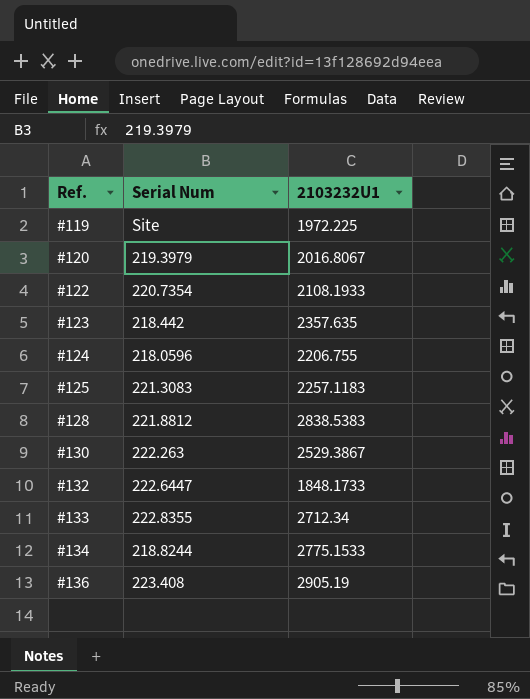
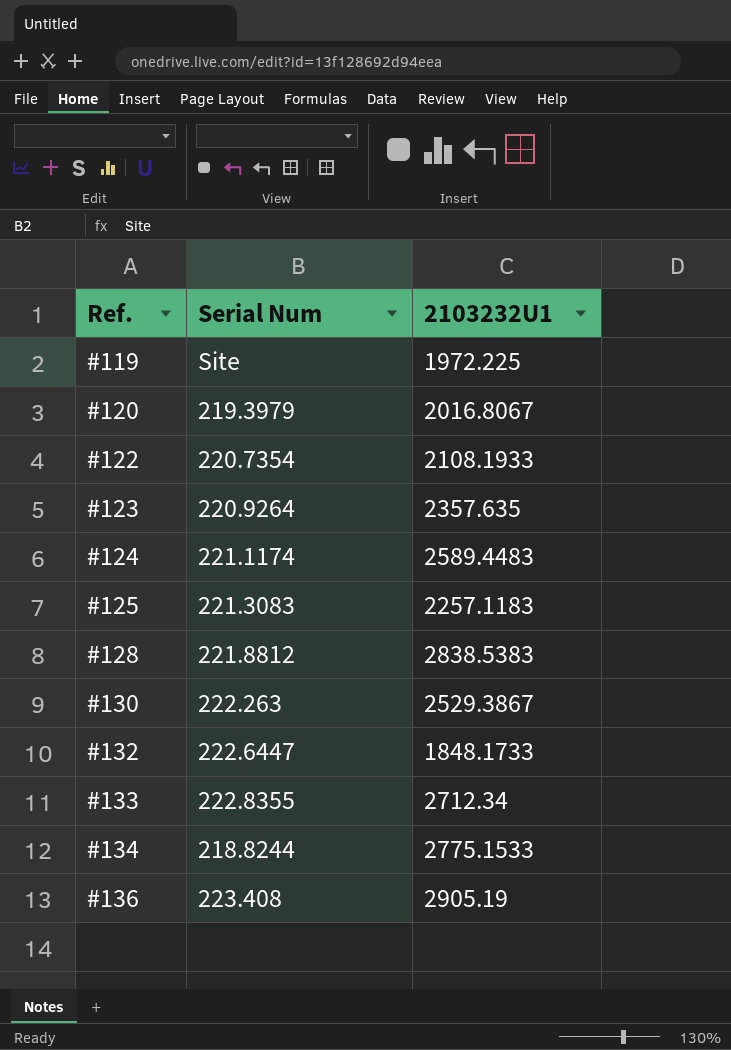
#123 | Serial Num: 218.442 -> 220.9264
#124 | Serial Num: 218.0596 -> 221.1174
#124 | 2103232U1: 2206.755 -> 2589.4483

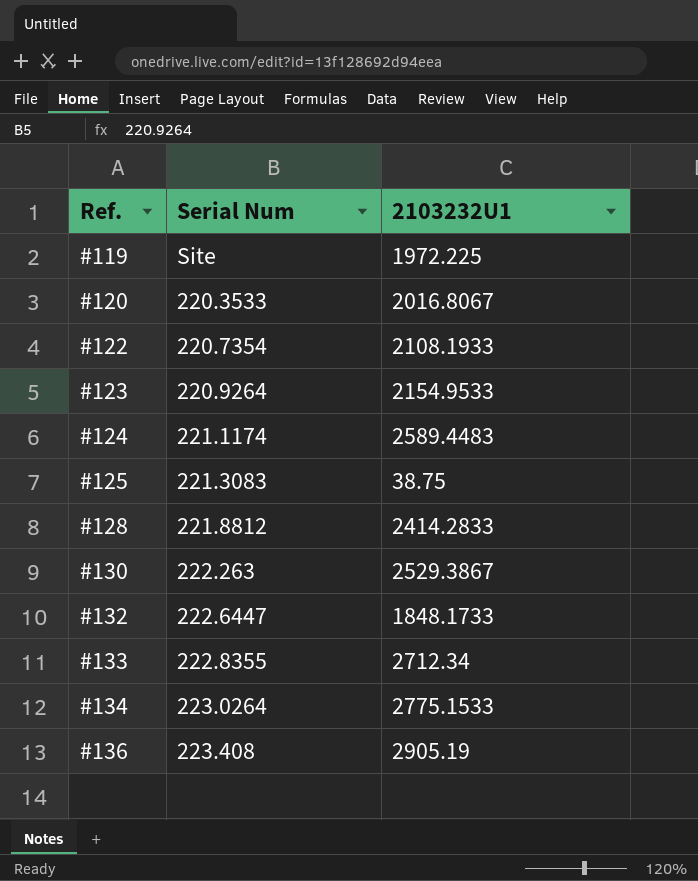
#120 | Serial Num: 219.3979 -> 220.3533
#123 | 2103232U1: 2357.635 -> 2154.9533
#125 | 2103232U1: 2257.1183 -> 38.75
#128 | 2103232U1: 2838.5383 -> 2414.2833
#134 | Serial Num: 218.8244 -> 223.0264

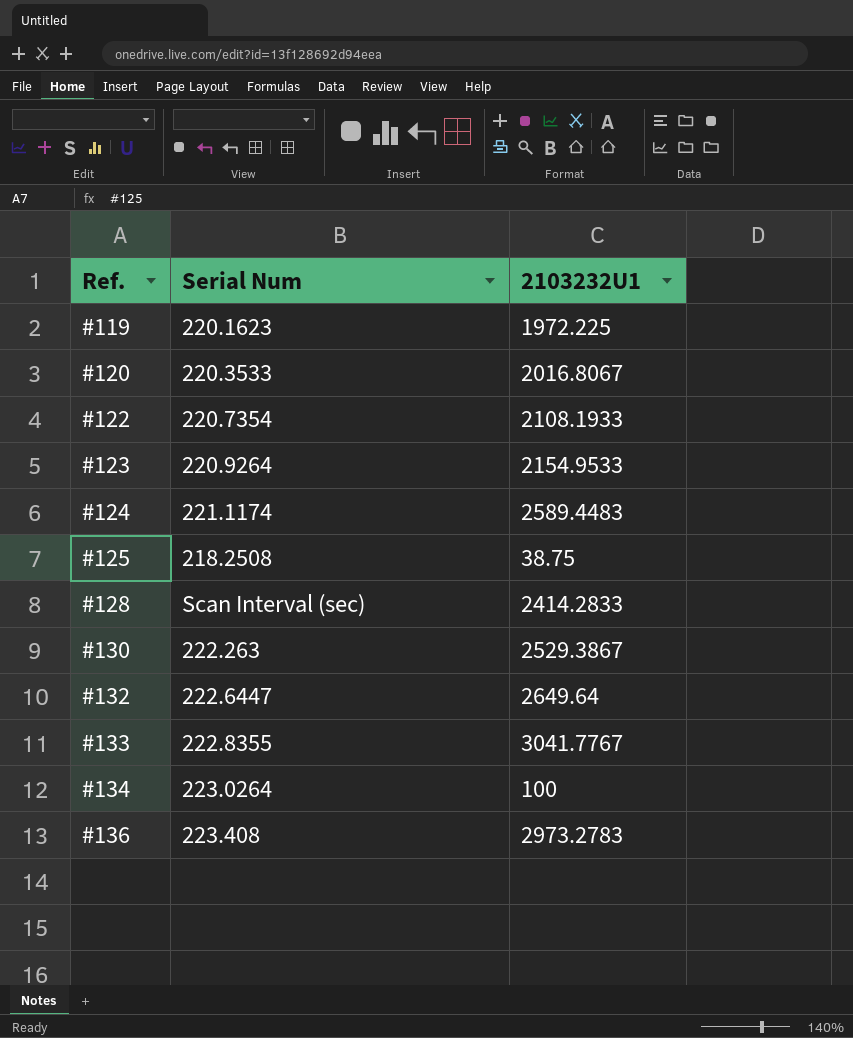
#119 | Serial Num: Site -> 220.1623
#125 | Serial Num: 221.3083 -> 218.2508
#128 | Serial Num: 221.8812 -> Scan Interval (sec)
#132 | 2103232U1: 1848.1733 -> 2649.64
#133 | 2103232U1: 2712.34 -> 3041.7767
#134 | 2103232U1: 2775.1533 -> 100
#136 | 2103232U1: 2905.19 -> 2973.2783

